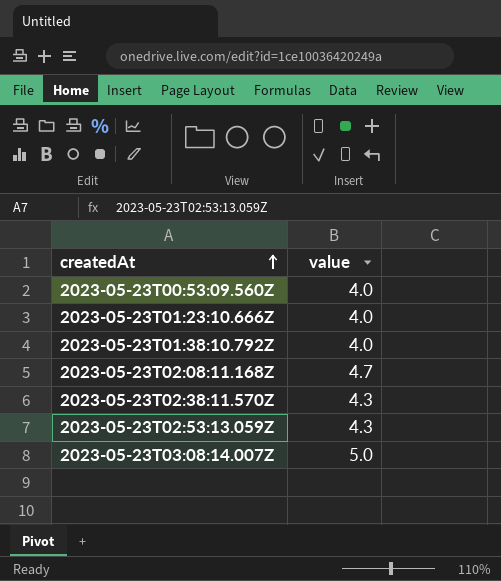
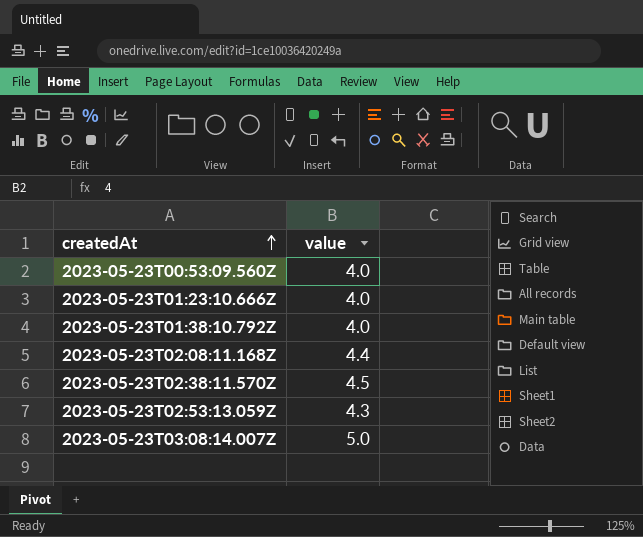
2023-05-23T02:08:11.168Z | value: 4.7 -> 4.4
2023-05-23T02:38:11.570Z | value: 4.3 -> 4.5

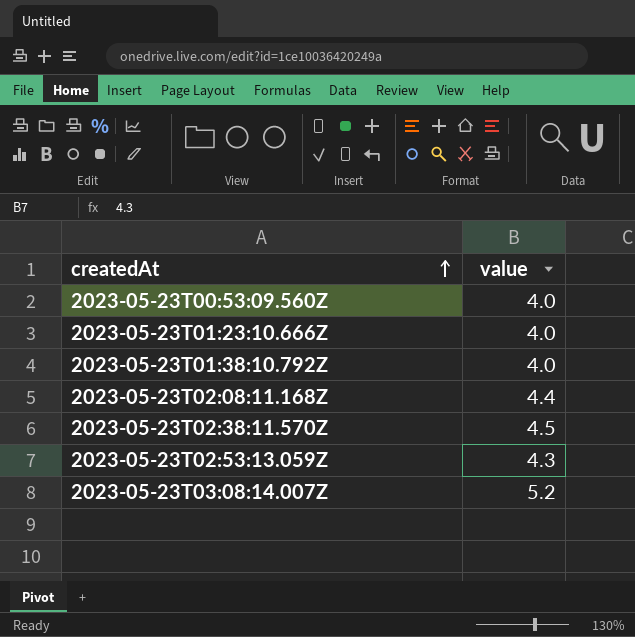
2023-05-23T03:08:14.007Z | value: 5.0 -> 5.2

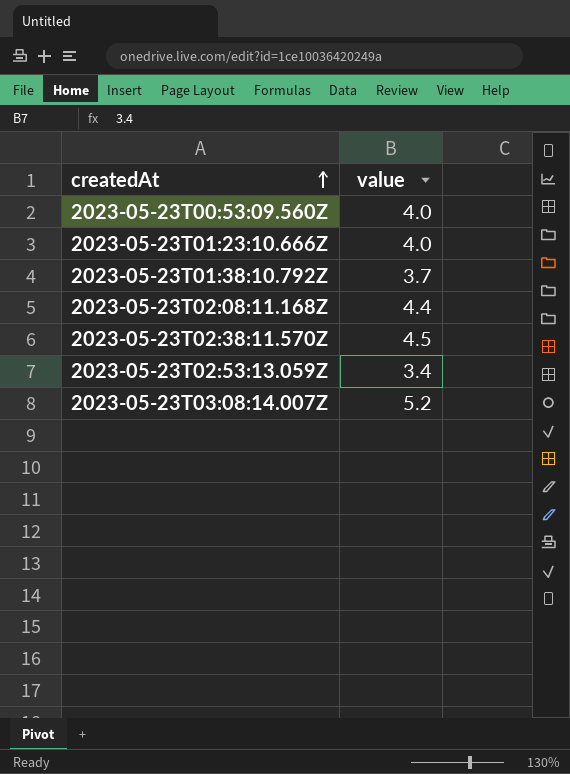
2023-05-23T01:38:10.792Z | value: 4.0 -> 3.7
2023-05-23T02:53:13.059Z | value: 4.3 -> 3.4

